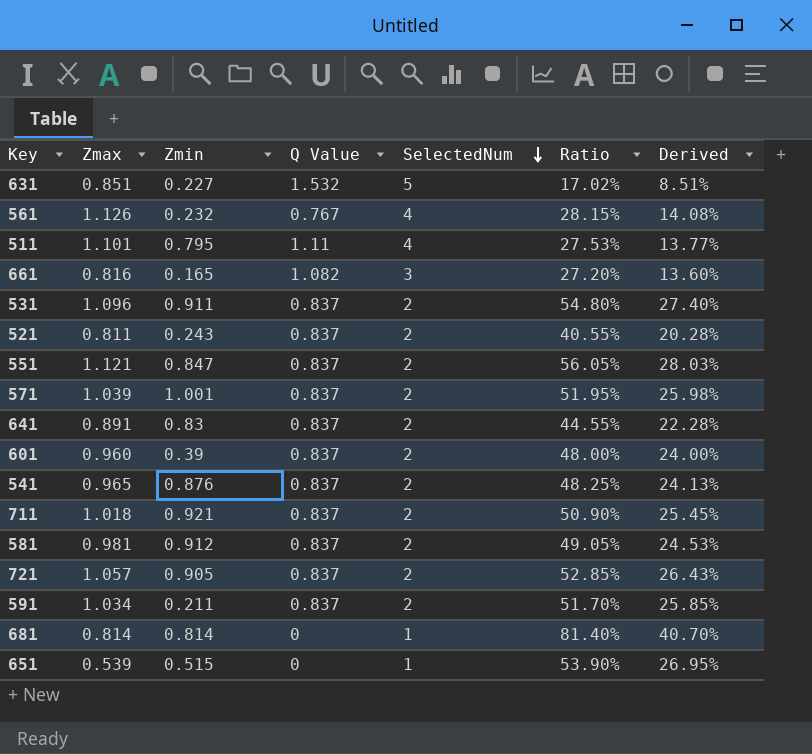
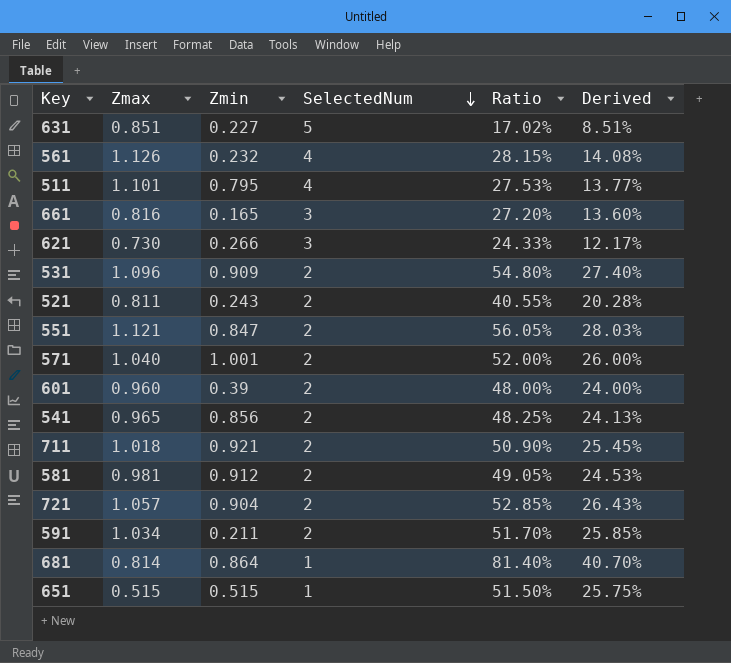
column Q Value | position: 4 -> none
row 641: 0.891 | 0.83 | 0.837 | 2 | 44.55% | 22.28% -> none
row 621: none -> 0.730 | 0.266 | 3 | 24.33% | 12.17%
531 | Zmin: 0.911 -> 0.909
571 | Zmax: 1.039 -> 1.040
571 | Ratio: 51.95% -> 52.00%
571 | Derived: 25.98% -> 26.00%
541 | Zmin: 0.876 -> 0.856
721 | Zmin: 0.905 -> 0.904
681 | Zmin: 0.814 -> 0.864
651 | Zmax: 0.539 -> 0.515
651 | Ratio: 53.90% -> 51.50%
651 | Derived: 26.95% -> 25.75%

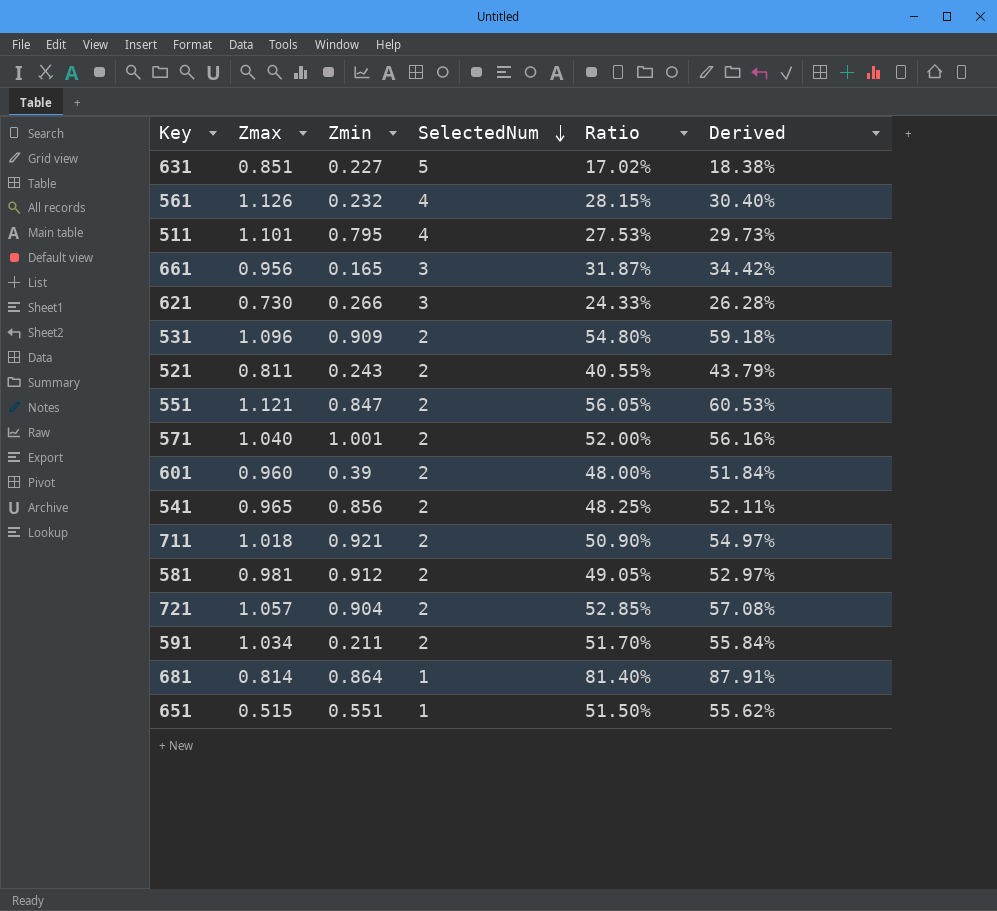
column Derived | formula: [Ratio] * 0.5 -> [Ratio] * 1.08
661 | Zmax: 0.816 -> 0.956
661 | Ratio: 27.20% -> 31.87%
651 | Zmin: 0.515 -> 0.551

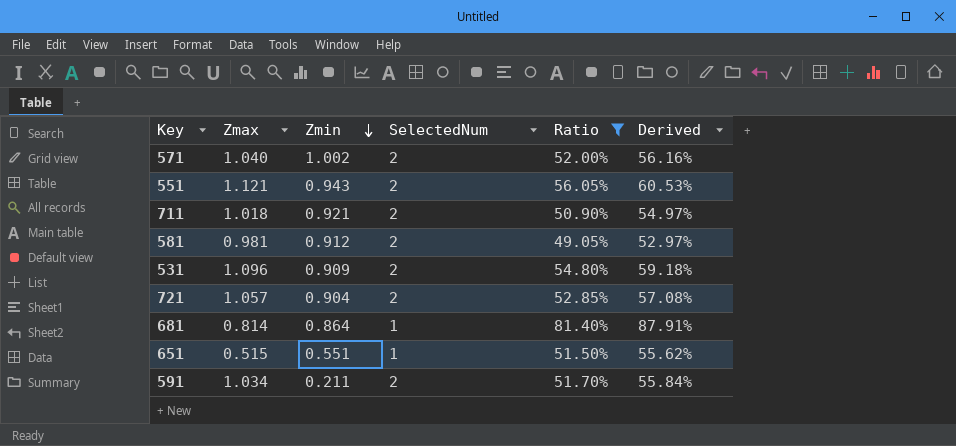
filter: none -> Ratio >= 49.05%
row order: SelectedNum descending -> Zmin descending
571 | Zmin: 1.001 -> 1.002
551 | Zmin: 0.847 -> 0.943

